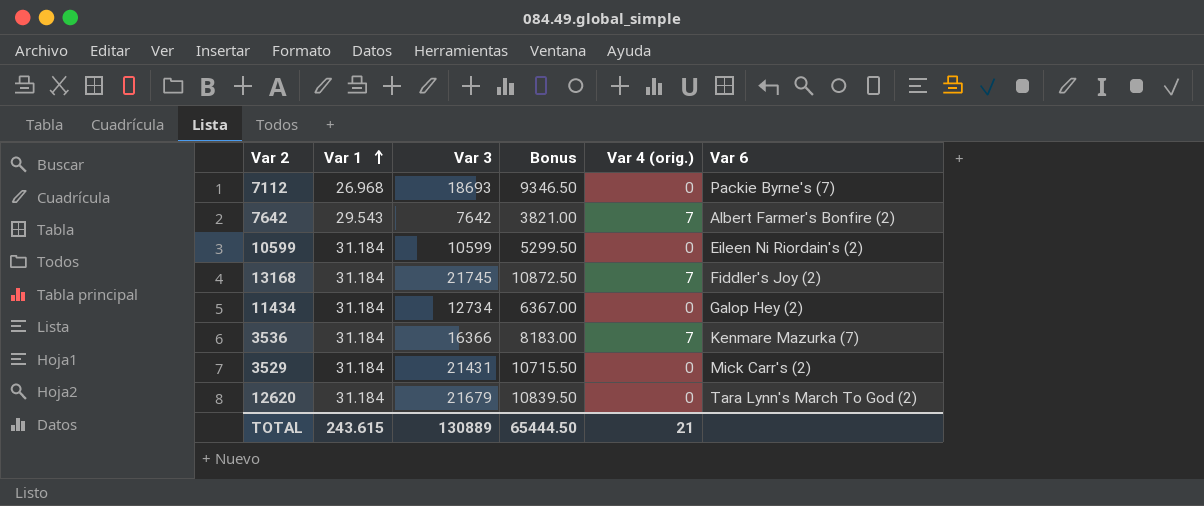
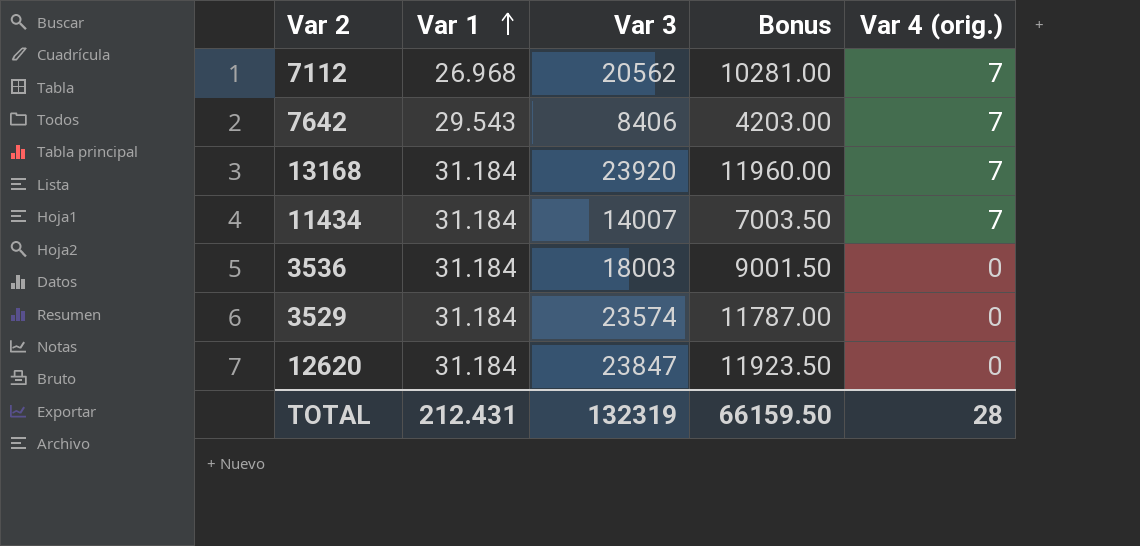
column Var 6 | position: 6 -> none
row 10599: 31.184 | 10599 | 5299.50 | 0 | Eileen Ni Riordain's (2) -> none
7112 | Var 3: 18693 -> 20562
7112 | Bonus: 9346.50 -> 10281.00
7112 | Var 4 (orig.): 0 -> 7
7642 | Var 3: 7642 -> 8406
7642 | Bonus: 3821.00 -> 4203.00
13168 | Var 3: 21745 -> 23920
13168 | Bonus: 10872.50 -> 11960.00
11434 | Var 3: 12734 -> 14007
11434 | Bonus: 6367.00 -> 7003.50
11434 | Var 4 (orig.): 0 -> 7
3536 | Var 3: 16366 -> 18003
3536 | Bonus: 8183.00 -> 9001.50
3536 | Var 4 (orig.): 7 -> 0
3529 | Var 3: 21431 -> 23574
3529 | Bonus: 10715.50 -> 11787.00
12620 | Var 3: 21679 -> 23847
12620 | Bonus: 10839.50 -> 11923.50
TOTAL | Var 1: 243.615 -> 212.431
TOTAL | Var 3: 130889 -> 132319
TOTAL | Bonus: 65444.50 -> 66159.50
TOTAL | Var 4 (orig.): 21 -> 28

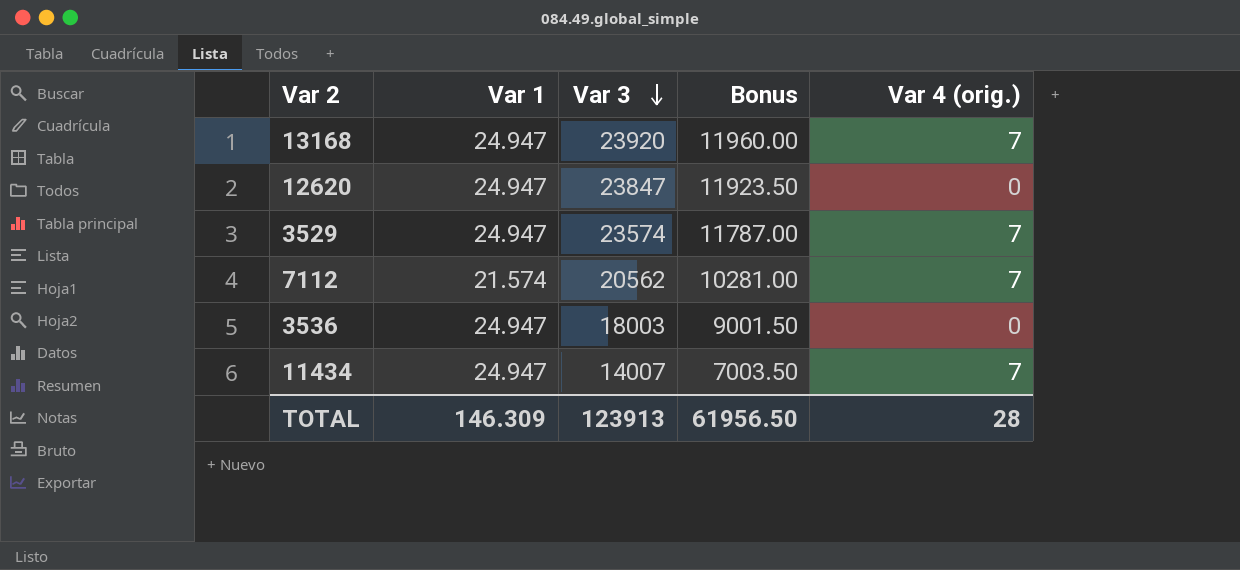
row order: Var 1 ascending -> Var 3 descending
row 7642: 29.543 | 8406 | 4203.00 | 7 -> none
13168 | Var 1: 31.184 -> 24.947
12620 | Var 1: 31.184 -> 24.947
3529 | Var 1: 31.184 -> 24.947
3529 | Var 4 (orig.): 0 -> 7
7112 | Var 1: 26.968 -> 21.574
3536 | Var 1: 31.184 -> 24.947
11434 | Var 1: 31.184 -> 24.947
TOTAL | Var 1: 212.431 -> 146.309
TOTAL | Var 3: 132319 -> 123913
TOTAL | Bonus: 66159.50 -> 61956.50

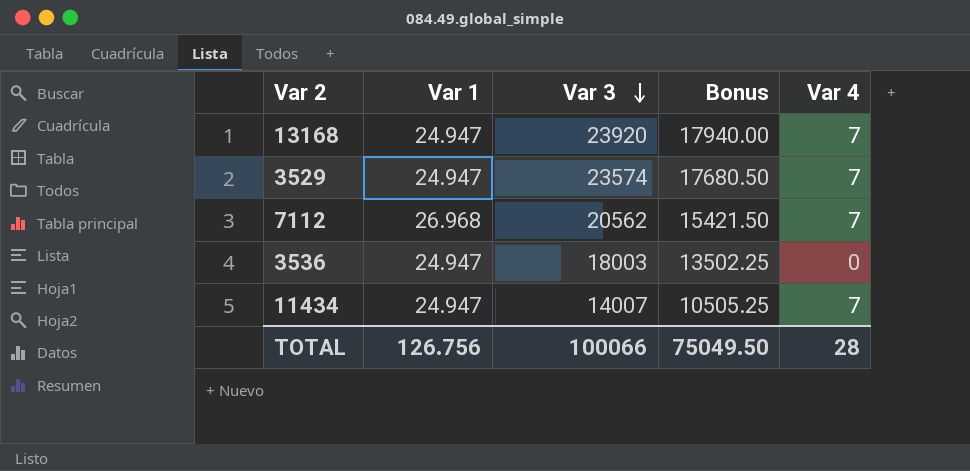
column Bonus | formula: [Var 3] * 0.5 -> [Var 3] * 0.75
column name: Var 4 (orig.) -> Var 4
row 12620: 24.947 | 23847 | 11923.50 | 0 -> none
7112 | Var 1: 21.574 -> 26.968
TOTAL | Var 1: 146.309 -> 126.756
TOTAL | Var 3: 123913 -> 100066
TOTAL | Bonus: 61956.50 -> 75049.50

